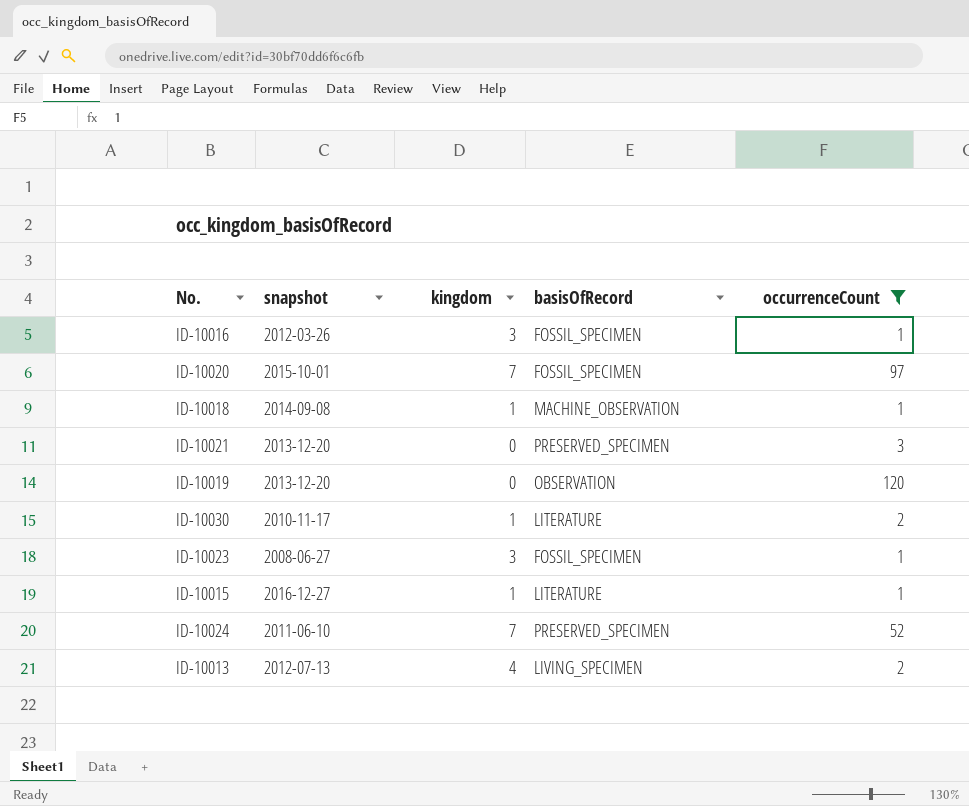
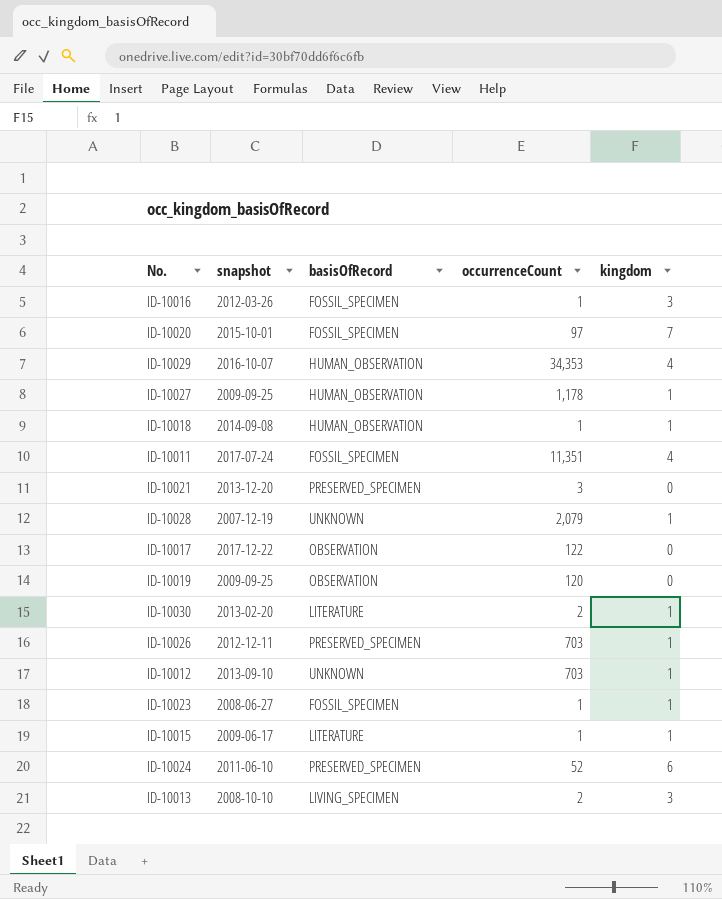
filter: occurrenceCount <= 120 -> none
column kingdom | position: 3 -> 5
ID-10018 | basisOfRecord: MACHINE_OBSERVATION -> HUMAN_OBSERVATION
ID-10019 | snapshot: 2013-12-20 -> 2009-09-25
ID-10030 | snapshot: 2010-11-17 -> 2013-02-20
ID-10023 | kingdom: 3 -> 1
ID-10015 | snapshot: 2016-12-27 -> 2009-06-17
ID-10024 | kingdom: 7 -> 6
ID-10013 | snapshot: 2012-07-13 -> 2008-10-10
ID-10013 | kingdom: 4 -> 3

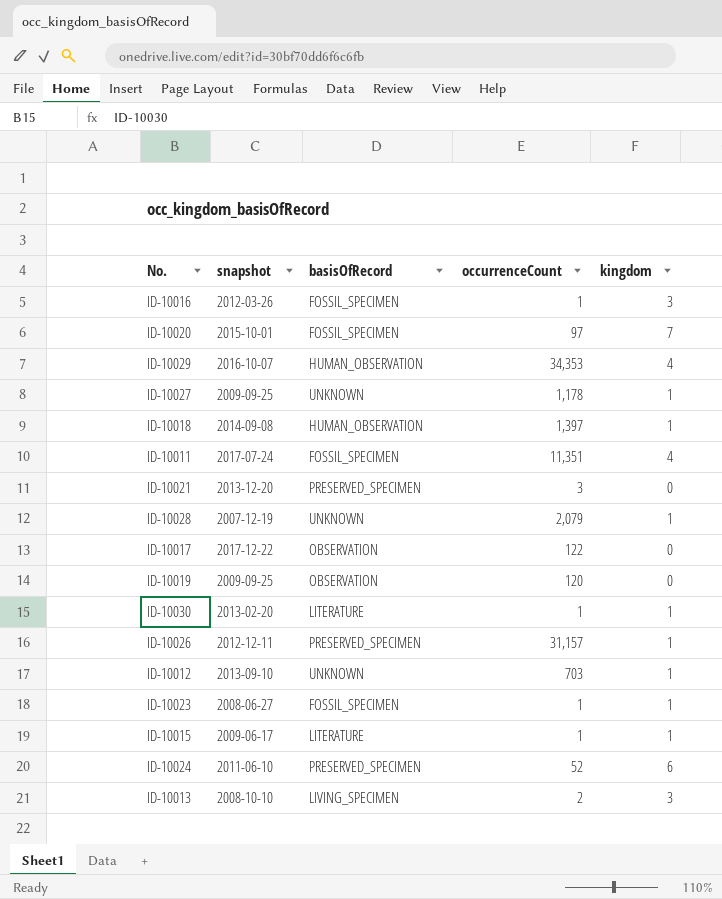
ID-10027 | basisOfRecord: HUMAN_OBSERVATION -> UNKNOWN
ID-10018 | occurrenceCount: 1 -> 1,397
ID-10030 | occurrenceCount: 2 -> 1
ID-10026 | occurrenceCount: 703 -> 31,157

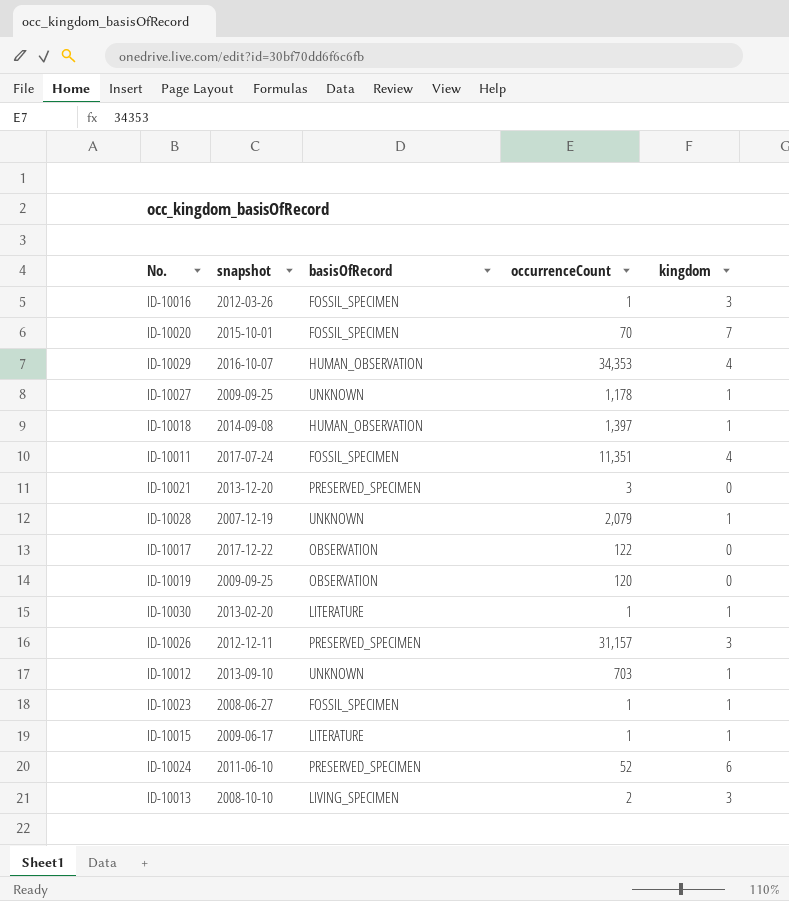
ID-10020 | occurrenceCount: 97 -> 70
ID-10026 | kingdom: 1 -> 3

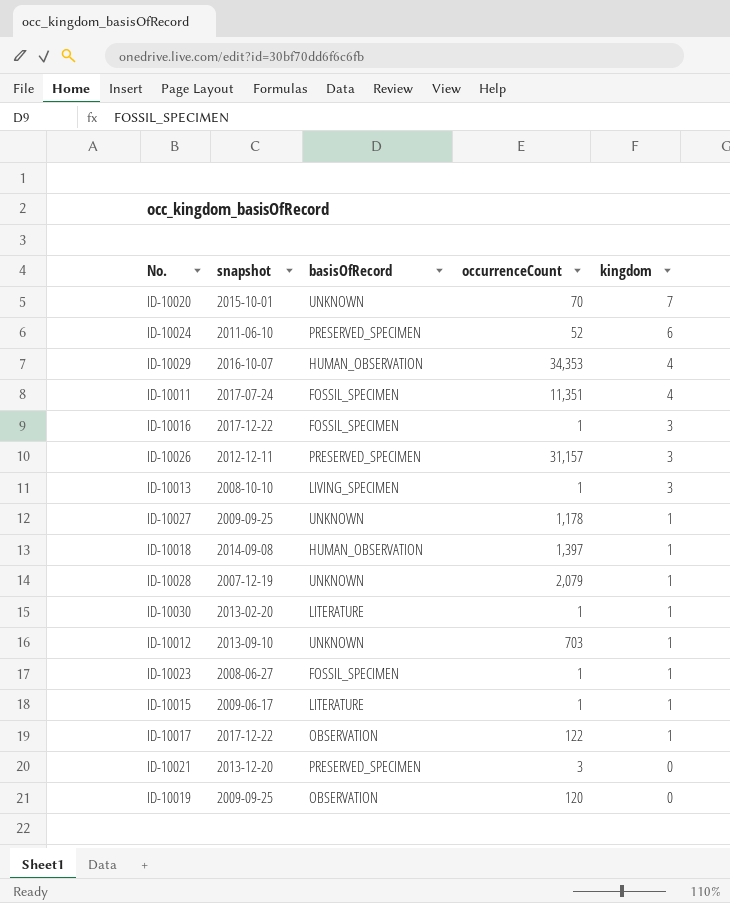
row order: none -> kingdom descending
ID-10020 | basisOfRecord: FOSSIL_SPECIMEN -> UNKNOWN
ID-10016 | snapshot: 2012-03-26 -> 2017-12-22
ID-10013 | occurrenceCount: 2 -> 1
ID-10017 | kingdom: 0 -> 1

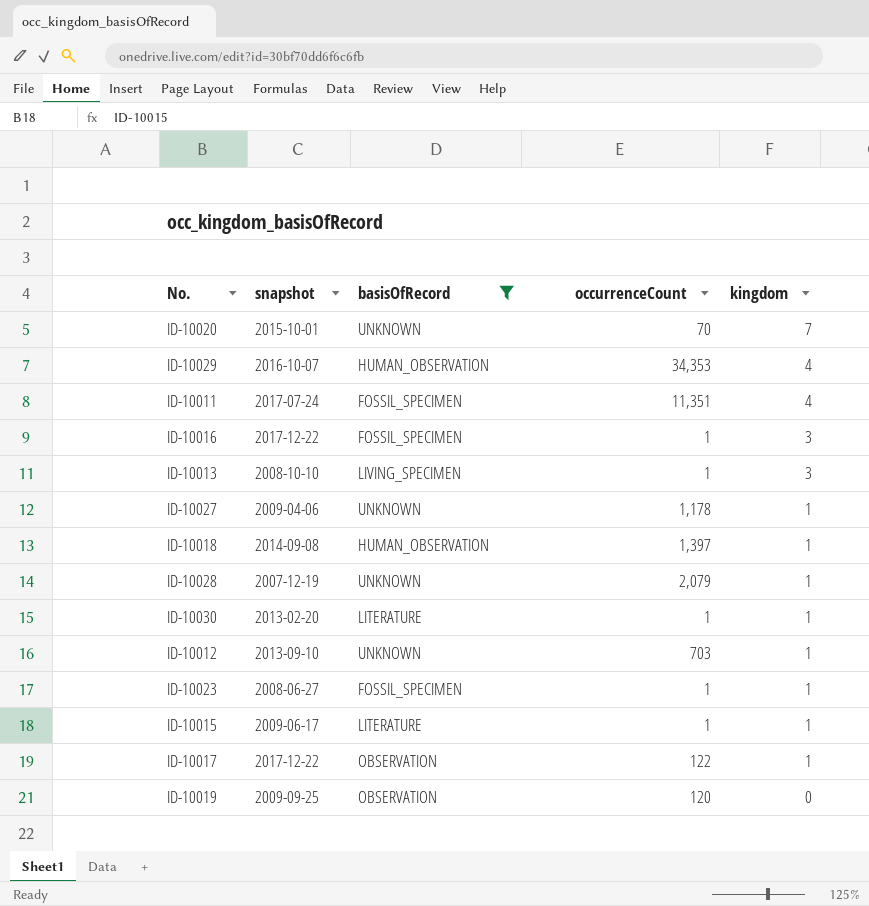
filter: none -> basisOfRecord != PRESERVED_SPECIMEN
ID-10027 | snapshot: 2009-09-25 -> 2009-04-06

